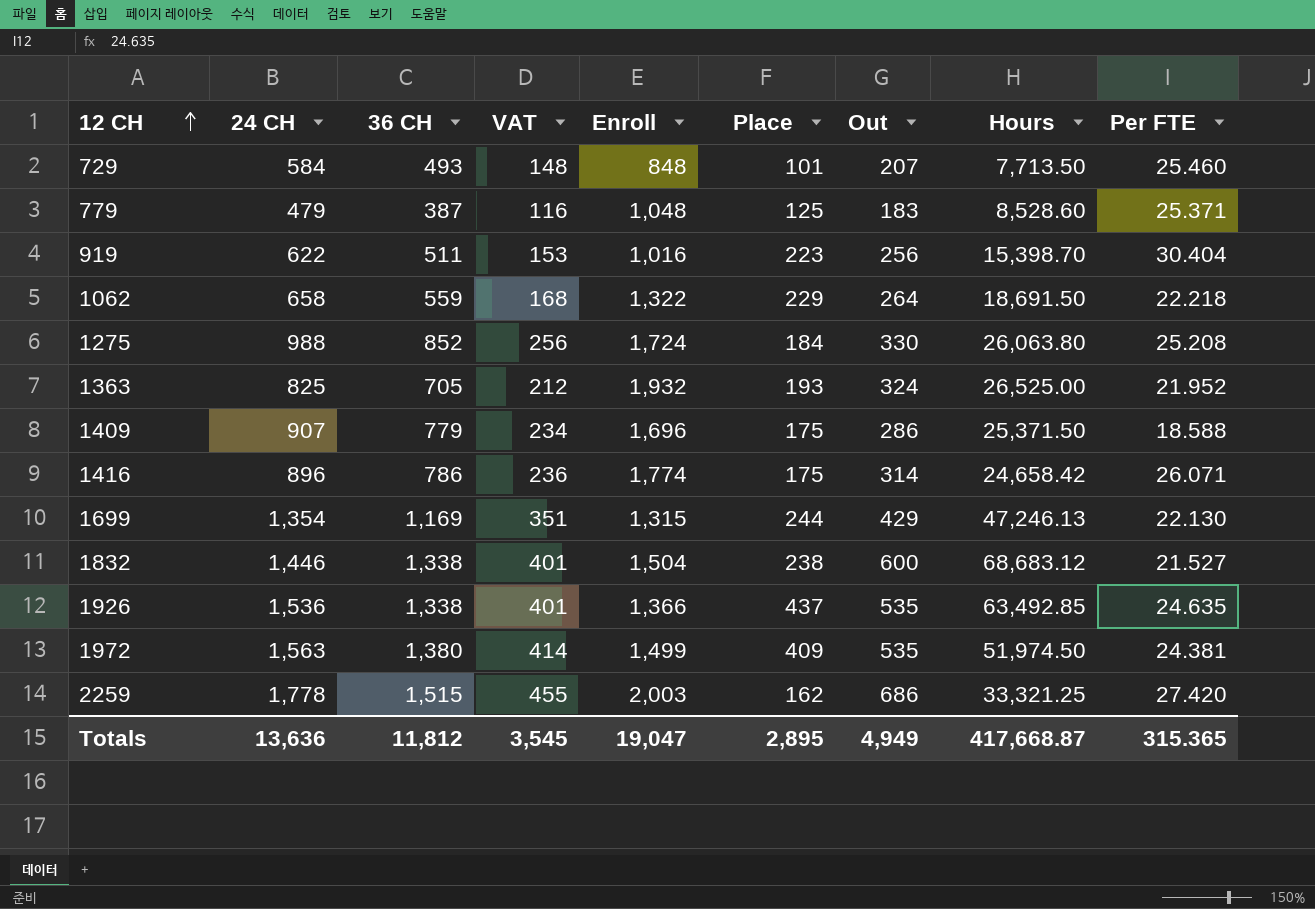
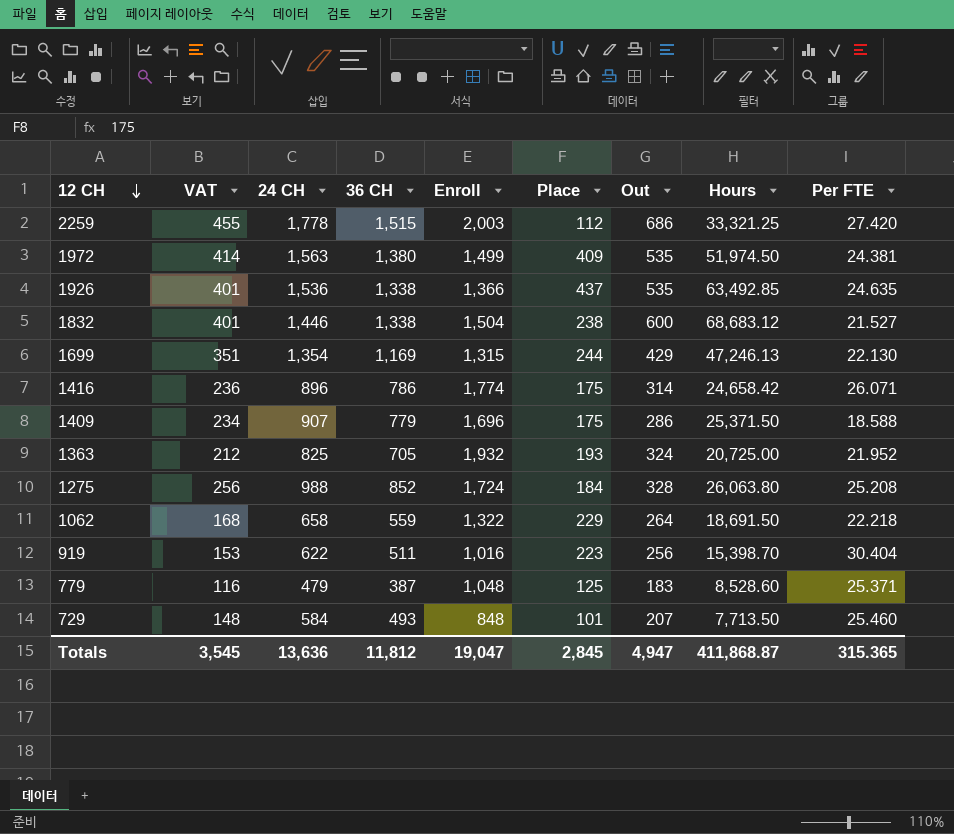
row order: 12 CH ascending -> 12 CH descending
column VAT | position: 4 -> 2
2259 | Place: 162 -> 112
1363 | Hours: 26,525.00 -> 20,725.00
1275 | Out: 330 -> 328
Totals | Place: 2,895 -> 2,845
Totals | Out: 4,949 -> 4,947
Totals | Hours: 417,668.87 -> 411,868.87

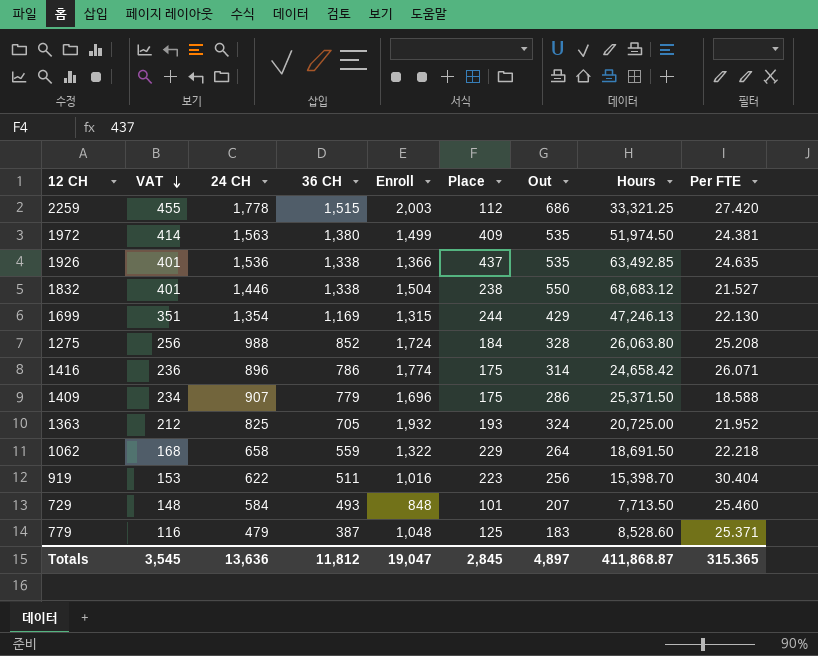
row order: 12 CH descending -> VAT descending
1832 | Out: 600 -> 550
Totals | Out: 4,947 -> 4,897

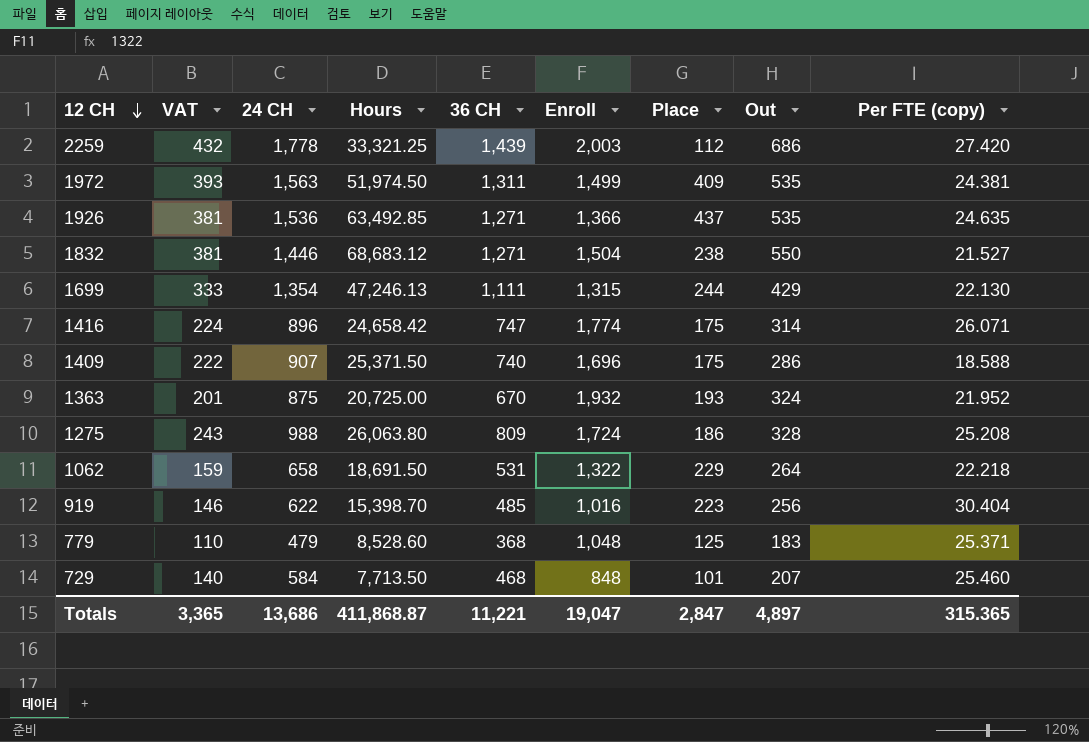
row order: VAT descending -> 12 CH descending
column Hours | position: 8 -> 4
column name: Per FTE -> Per FTE (copy)
2259 | VAT: 455 -> 432
2259 | 36 CH: 1,515 -> 1,439
1972 | VAT: 414 -> 393
1972 | 36 CH: 1,380 -> 1,311
1926 | VAT: 401 -> 381
1926 | 36 CH: 1,338 -> 1,271
1832 | VAT: 401 -> 381
1832 | 36 CH: 1,338 -> 1,271
1699 | VAT: 351 -> 333
1699 | 36 CH: 1,169 -> 1,111
1416 | VAT: 236 -> 224
1416 | 36 CH: 786 -> 747
1409 | VAT: 234 -> 222
1409 | 36 CH: 779 -> 740
1363 | VAT: 212 -> 201
1363 | 24 CH: 825 -> 875
1363 | 36 CH: 705 -> 670
1275 | VAT: 256 -> 243
1275 | 36 CH: 852 -> 809
1275 | Place: 184 -> 186
1062 | VAT: 168 -> 159
1062 | 36 CH: 559 -> 531
919 | VAT: 153 -> 146
919 | 36 CH: 511 -> 485
779 | VAT: 116 -> 110
779 | 36 CH: 387 -> 368
729 | VAT: 148 -> 140
729 | 36 CH: 493 -> 468
Totals | VAT: 3,545 -> 3,365
Totals | 24 CH: 13,636 -> 13,686
Totals | 36 CH: 11,812 -> 11,221
Totals | Place: 2,845 -> 2,847

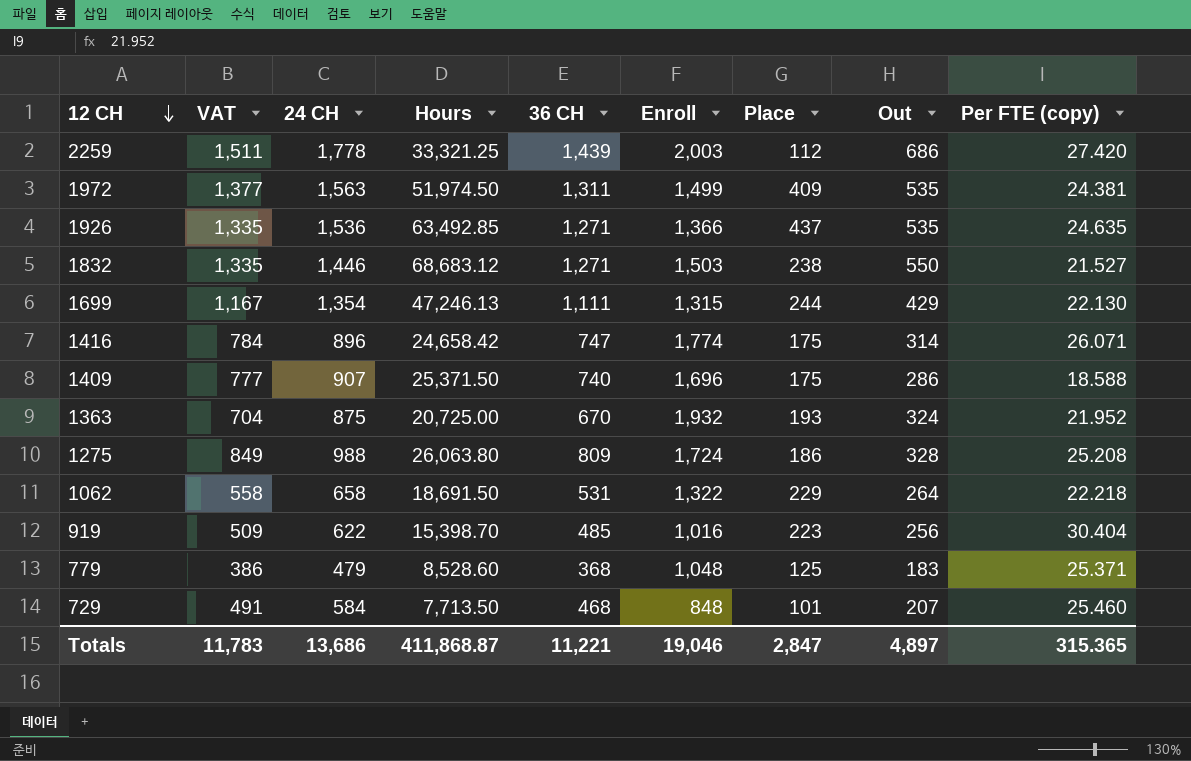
column VAT | formula: [36 CH] * 0.3 -> [36 CH] * 1.05
1832 | Enroll: 1,504 -> 1,503
Totals | VAT: 3,365 -> 11,783
Totals | Enroll: 19,047 -> 19,046

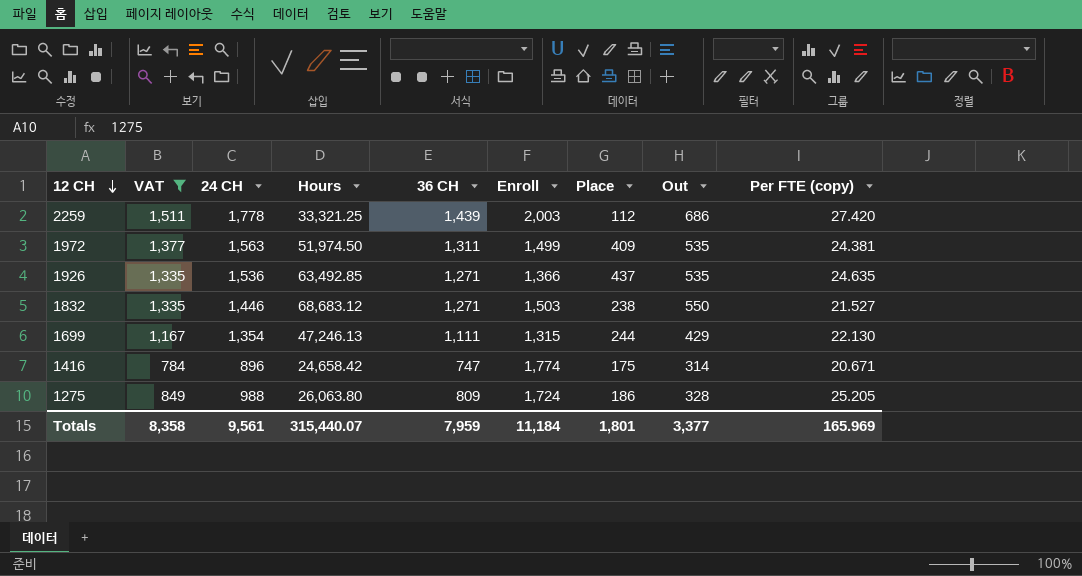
filter: none -> VAT >= 784
1416 | Per FTE (copy): 26.071 -> 20.671
1275 | Per FTE (copy): 25.208 -> 25.205
Totals | VAT: 11,783 -> 8,358
Totals | 24 CH: 13,686 -> 9,561
Totals | Hours: 411,868.87 -> 315,440.07
Totals | 36 CH: 11,221 -> 7,959
Totals | Enroll: 19,046 -> 11,184
Totals | Place: 2,847 -> 1,801
Totals | Out: 4,897 -> 3,377
Totals | Per FTE (copy): 315.365 -> 165.969

